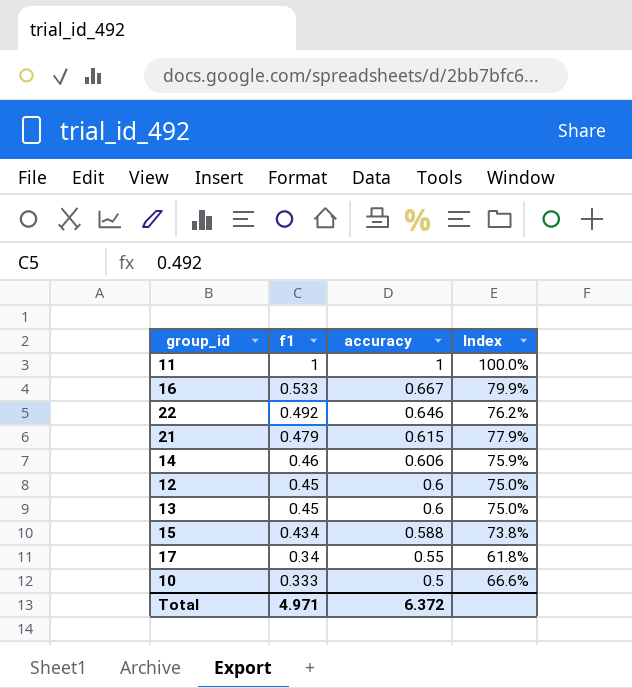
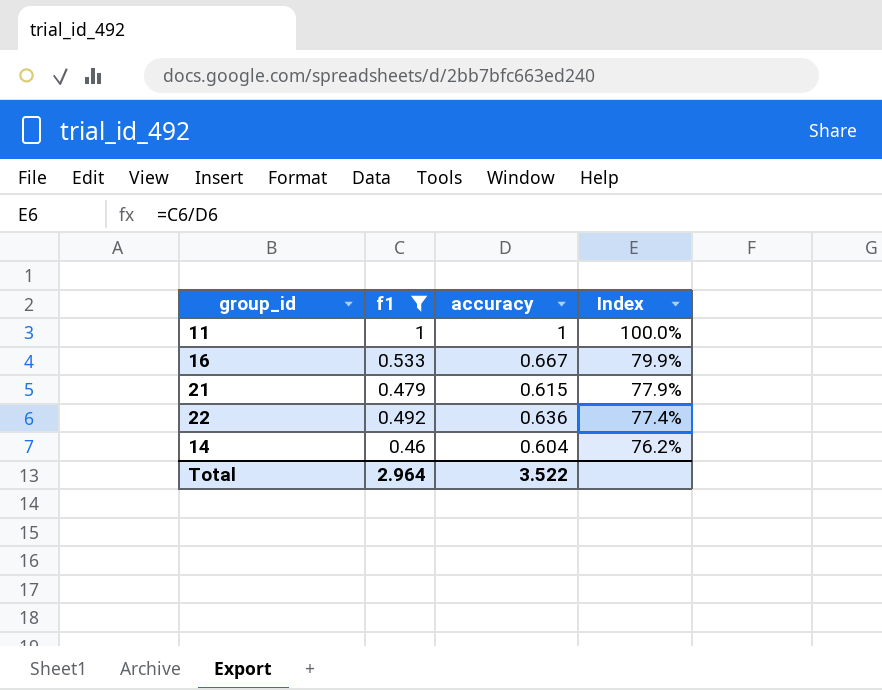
filter: none -> f1 >= 0.46
row order: f1 descending -> Index descending
22 | accuracy: 0.646 -> 0.636
22 | Index: 76.2% -> 77.4%
14 | accuracy: 0.606 -> 0.604
14 | Index: 75.9% -> 76.2%
Total | f1: 4.971 -> 2.964
Total | accuracy: 6.372 -> 3.522

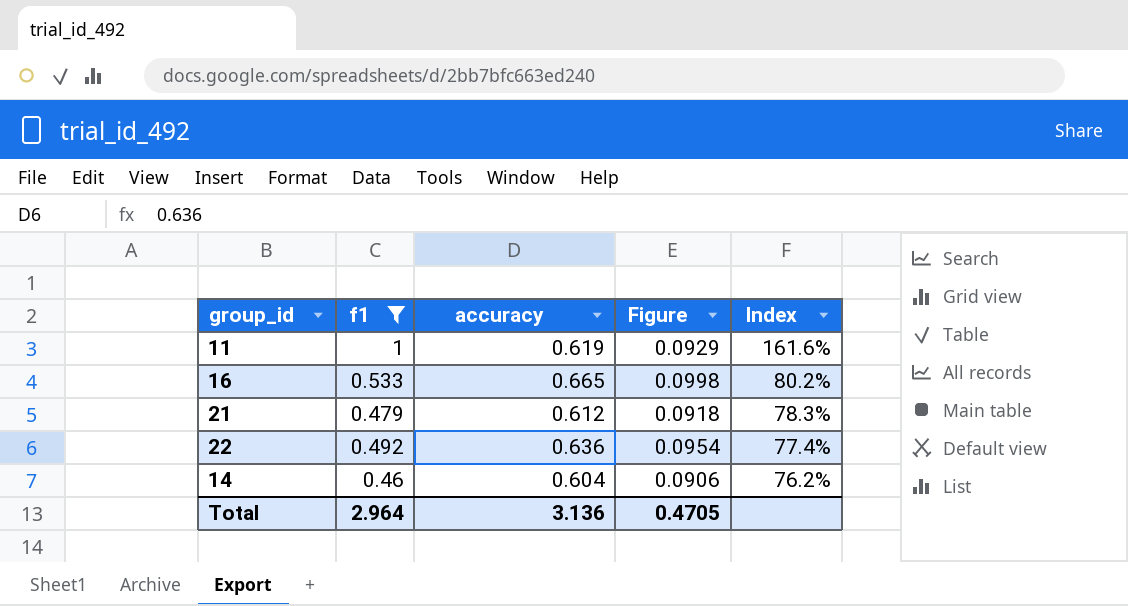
column Figure | formula: none -> [accuracy] * 0.15
11 | accuracy: 1 -> 0.619
11 | Index: 100.0% -> 161.6%
16 | accuracy: 0.667 -> 0.665
16 | Index: 79.9% -> 80.2%
21 | accuracy: 0.615 -> 0.612
21 | Index: 77.9% -> 78.3%
Total | accuracy: 3.522 -> 3.136

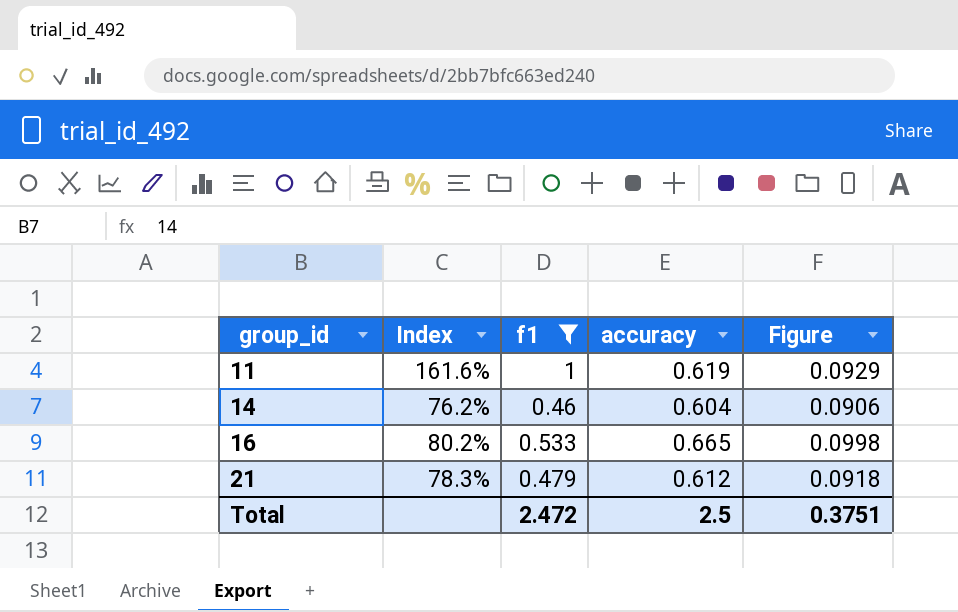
row order: Index descending -> group_id ascending
column Index | position: 5 -> 2
row 22: 0.492 | 0.636 | 0.0954 | 77.4% -> none
Total | f1: 2.964 -> 2.472
Total | accuracy: 3.136 -> 2.5
Total | Figure: 0.4705 -> 0.3751

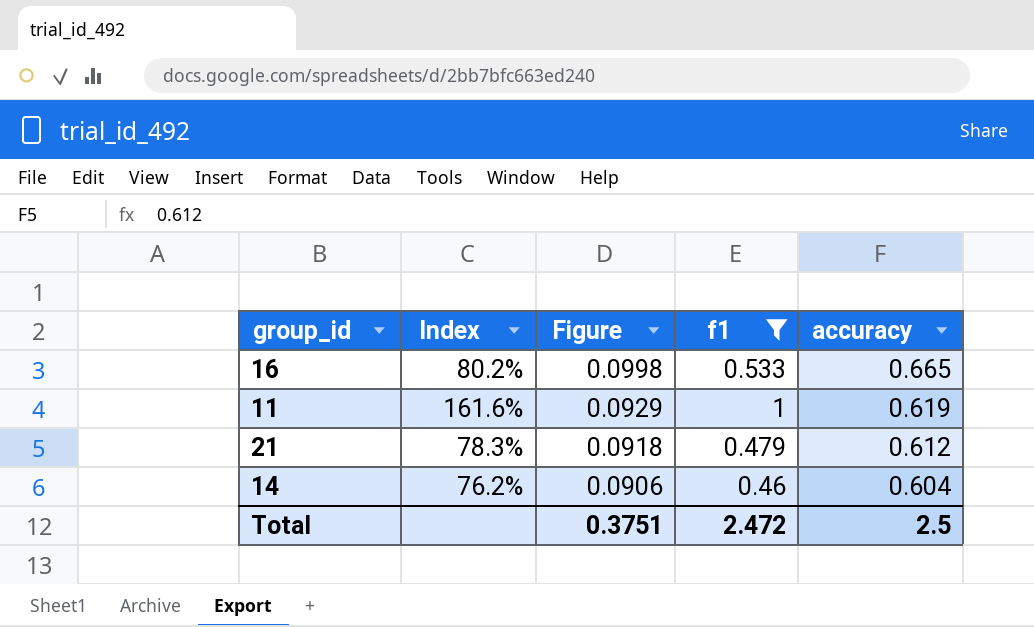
row order: group_id ascending -> Figure descending
column Figure | position: 5 -> 3

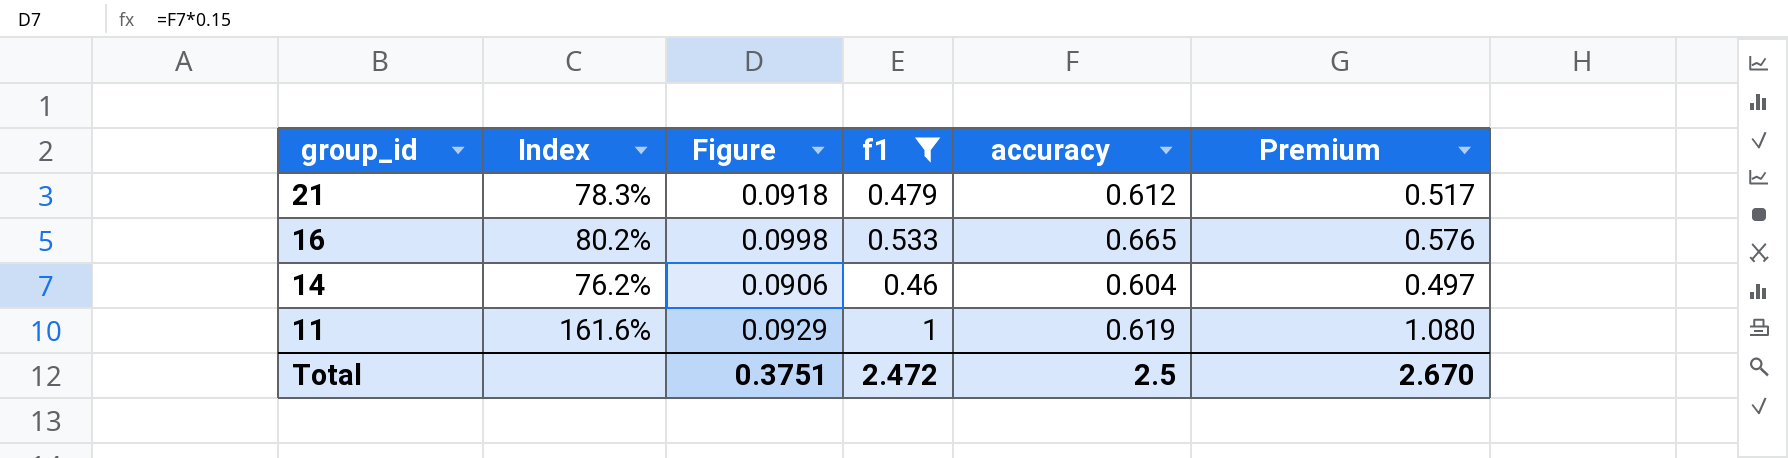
row order: Figure descending -> group_id descending
column Premium | formula: none -> [f1] * 1.08

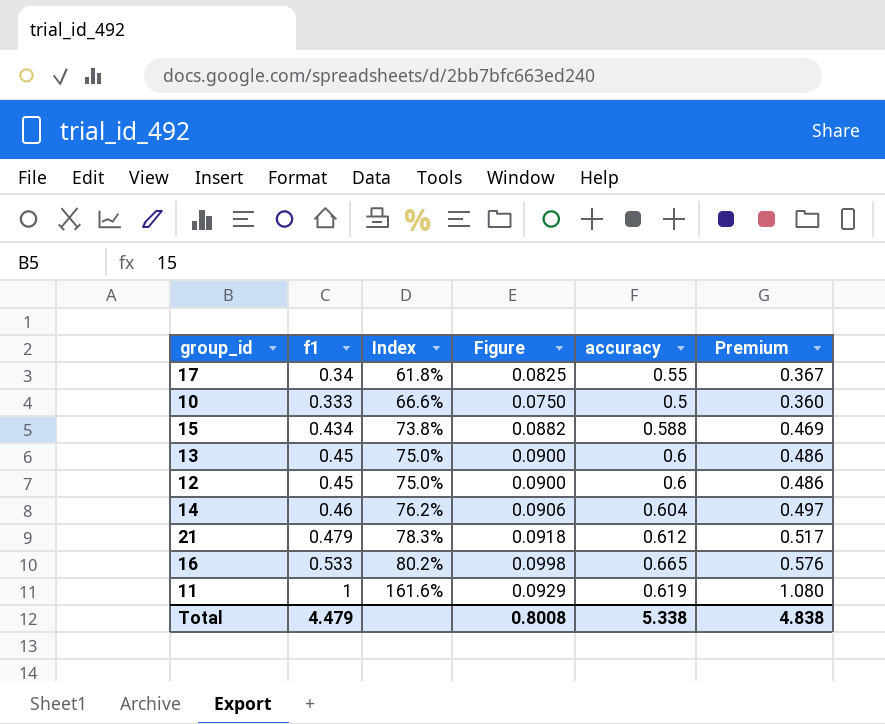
filter: f1 >= 0.46 -> none
row order: group_id descending -> Index ascending
column f1 | position: 4 -> 2
Total | f1: 2.472 -> 4.479
Total | Figure: 0.3751 -> 0.8008
Total | accuracy: 2.5 -> 5.338
Total | Premium: 2.670 -> 4.838

